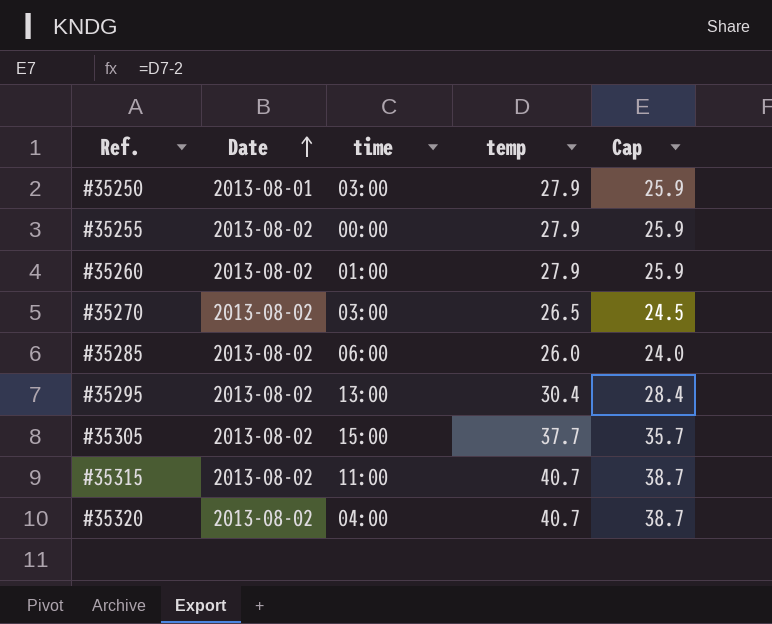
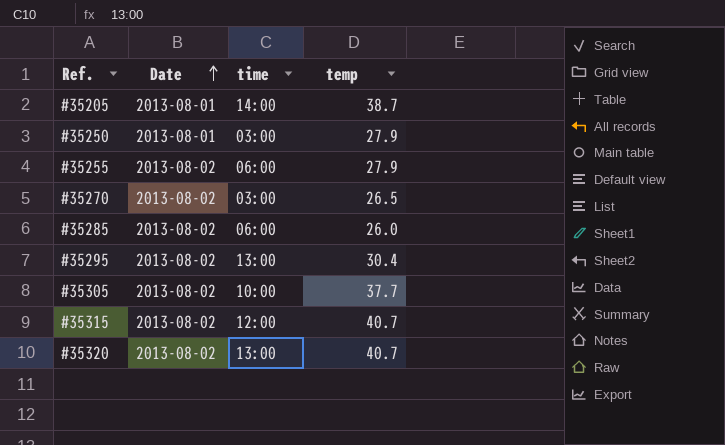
column Cap | formula: [temp] - 2 -> none
row #35260: 2013-08-02 | 01:00 | 27.9 | 25.9 -> none
row #35205: none -> 2013-08-01 | 14:00 | 38.7
#35255 | time: 00:00 -> 06:00
#35305 | time: 15:00 -> 10:00
#35315 | time: 11:00 -> 12:00
#35320 | time: 04:00 -> 13:00

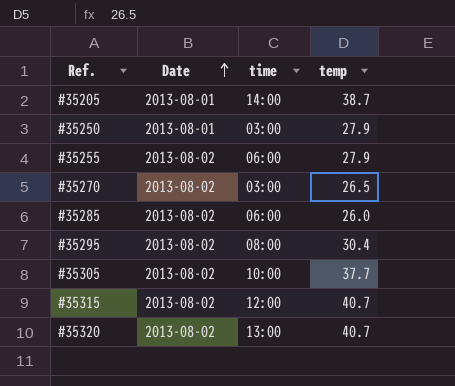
#35295 | time: 13:00 -> 08:00

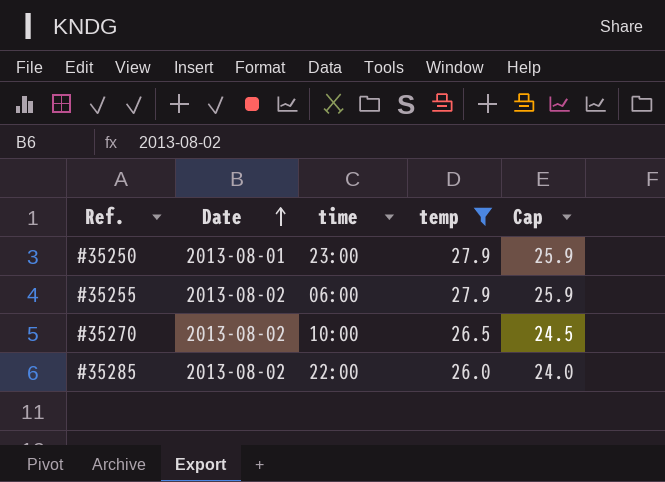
filter: none -> temp <= 27.9
column Cap | formula: none -> [temp] - 2
#35250 | time: 03:00 -> 23:00
#35270 | time: 03:00 -> 10:00
#35285 | time: 06:00 -> 22:00

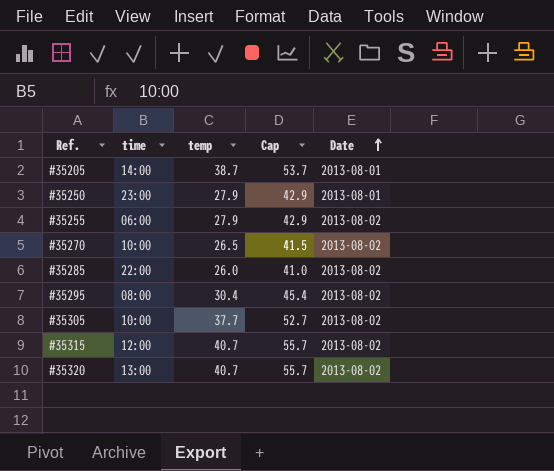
filter: temp <= 27.9 -> none
column Cap | formula: [temp] - 2 -> [temp] + 15
column Date | position: 2 -> 5

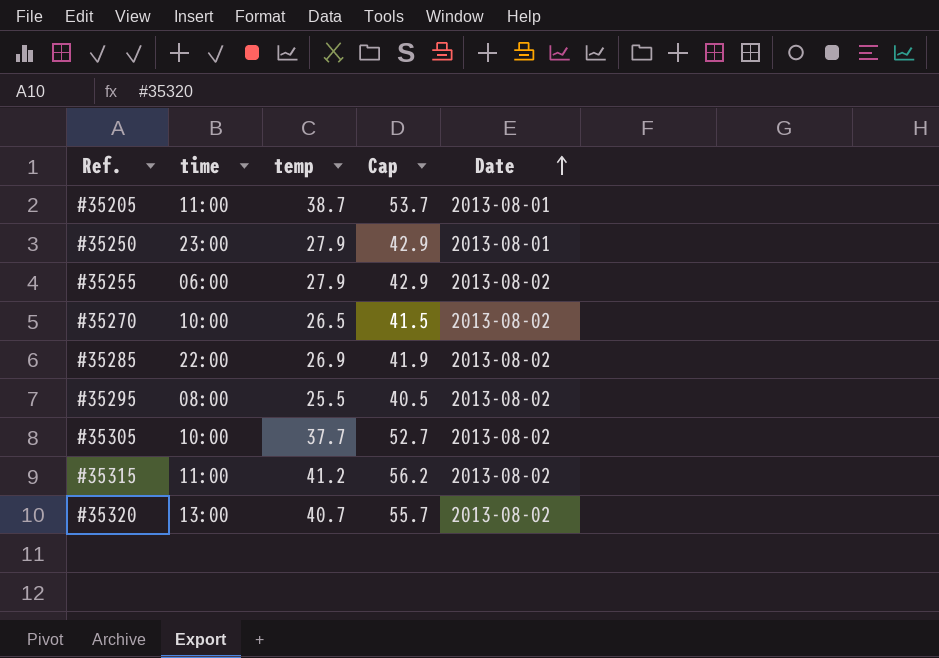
#35205 | time: 14:00 -> 11:00
#35285 | temp: 26.0 -> 26.9
#35285 | Cap: 41.0 -> 41.9
#35295 | temp: 30.4 -> 25.5
#35295 | Cap: 45.4 -> 40.5
#35315 | time: 12:00 -> 11:00
#35315 | temp: 40.7 -> 41.2
#35315 | Cap: 55.7 -> 56.2

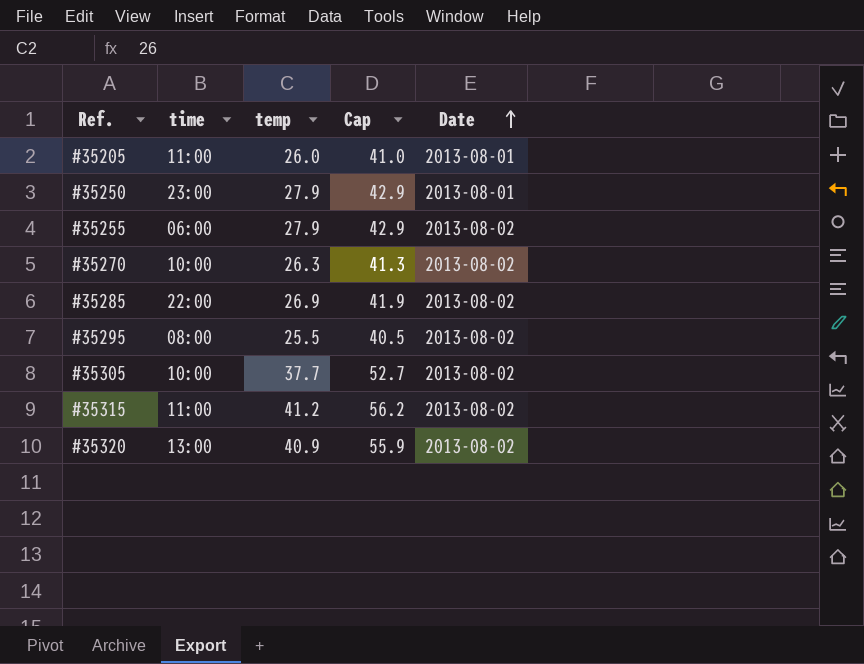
#35205 | temp: 38.7 -> 26.0
#35205 | Cap: 53.7 -> 41.0
#35270 | temp: 26.5 -> 26.3
#35270 | Cap: 41.5 -> 41.3
#35320 | temp: 40.7 -> 40.9
#35320 | Cap: 55.7 -> 55.9

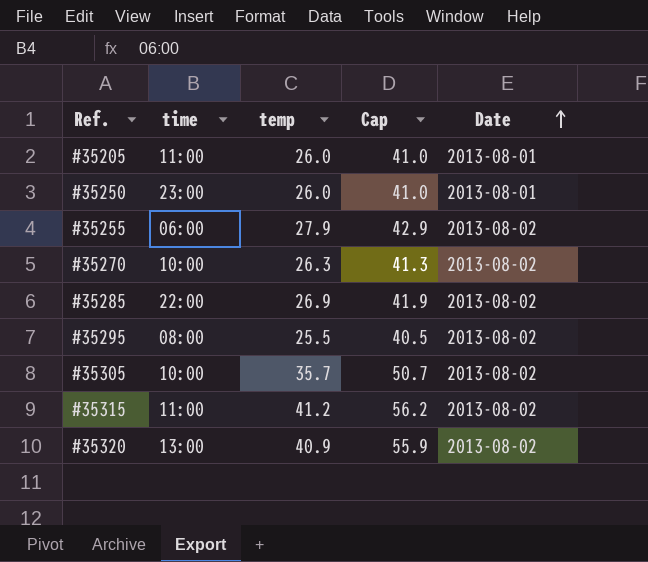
#35250 | temp: 27.9 -> 26.0
#35250 | Cap: 42.9 -> 41.0
#35305 | temp: 37.7 -> 35.7
#35305 | Cap: 52.7 -> 50.7

